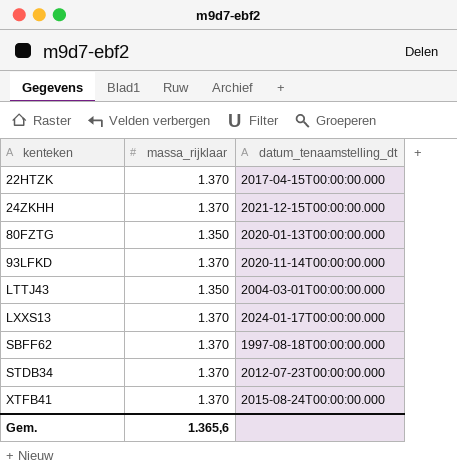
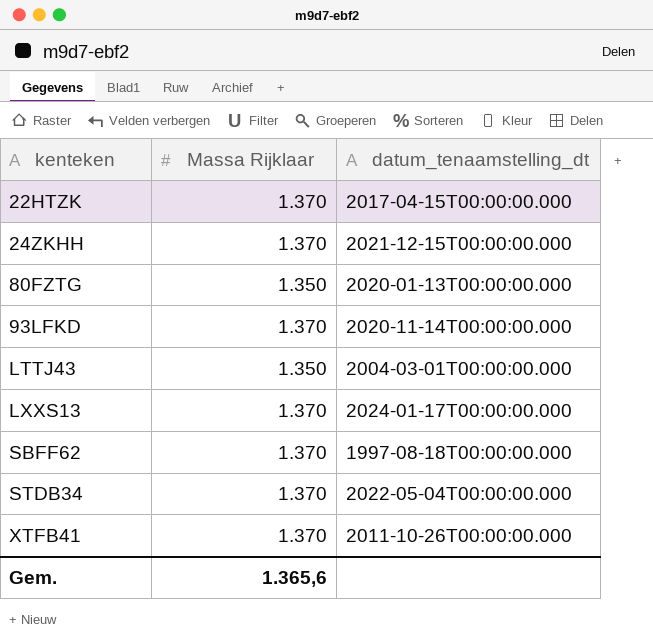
column name: massa_rijklaar -> Massa Rijklaar
STDB34 | datum_tenaamstelling_dt: 2012-07-23T00:00:00.000 -> 2022-05-04T00:00:00.000
XTFB41 | datum_tenaamstelling_dt: 2015-08-24T00:00:00.000 -> 2011-10-26T00:00:00.000

